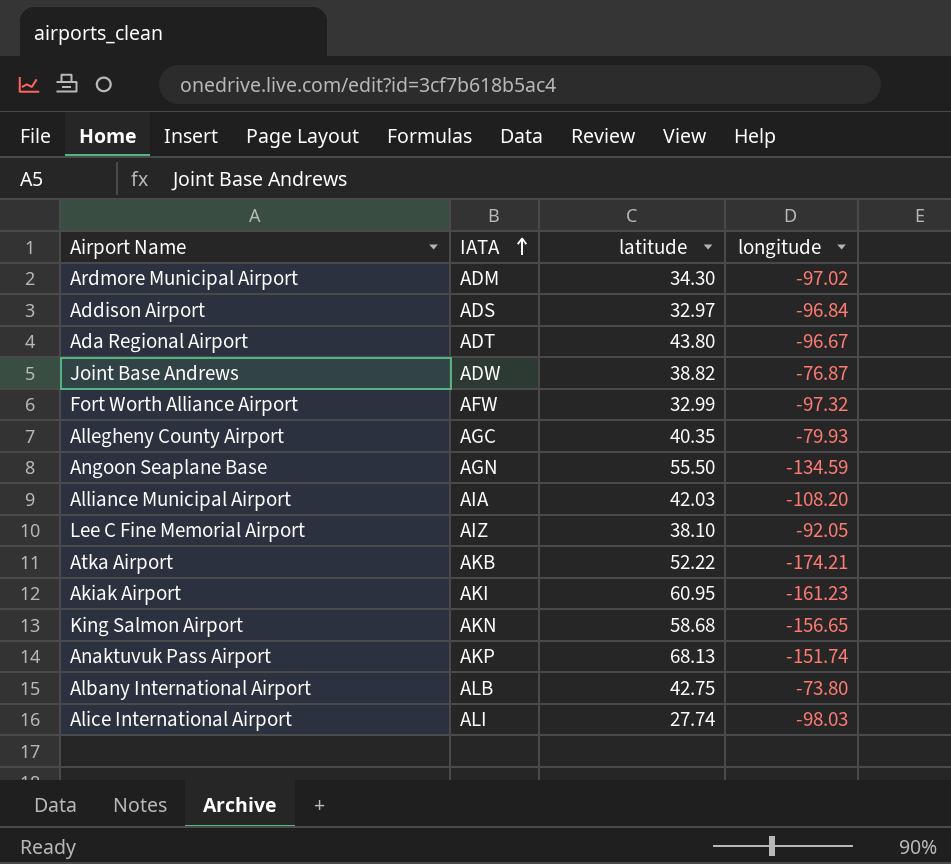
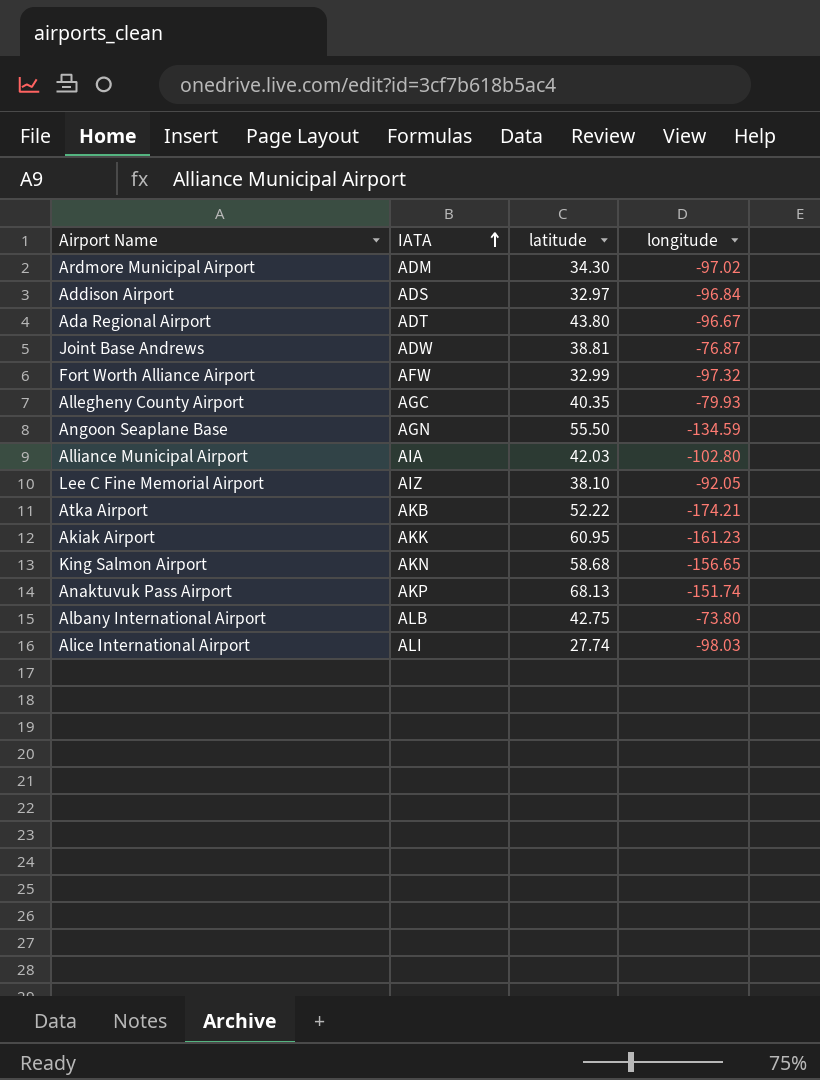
Joint Base Andrews | latitude: 38.82 -> 38.81
Alliance Municipal Airport | longitude: -108.20 -> -102.80
Akiak Airport | IATA: AKI -> AKK

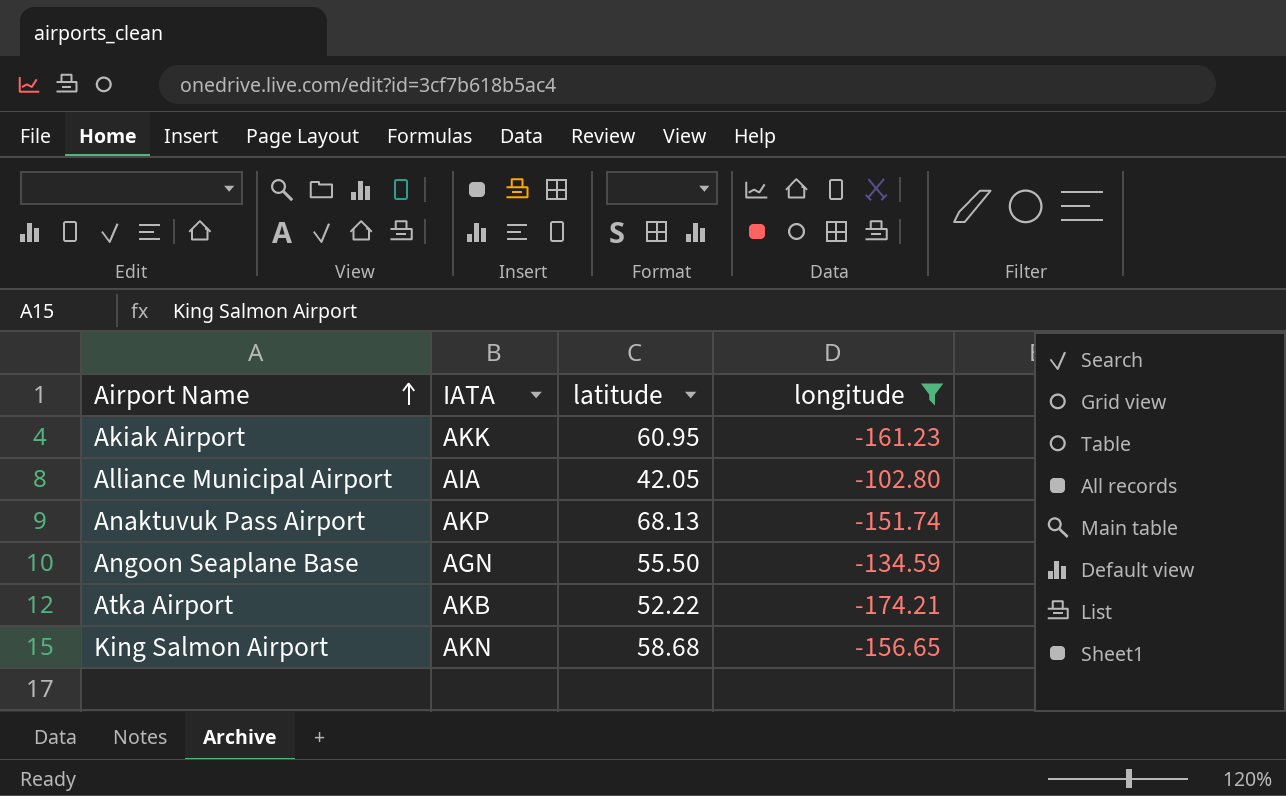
filter: none -> longitude <= -102.80
row order: IATA ascending -> Airport Name ascending
Alliance Municipal Airport | latitude: 42.03 -> 42.05

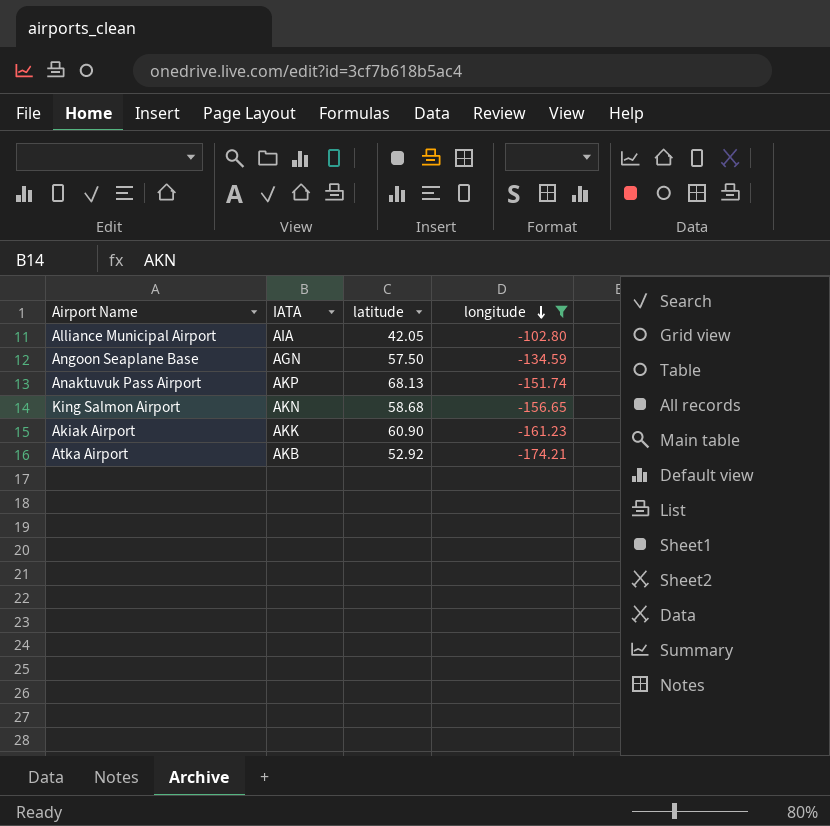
row order: Airport Name ascending -> longitude descending
Angoon Seaplane Base | latitude: 55.50 -> 57.50
Akiak Airport | latitude: 60.95 -> 60.90
Atka Airport | latitude: 52.22 -> 52.92

